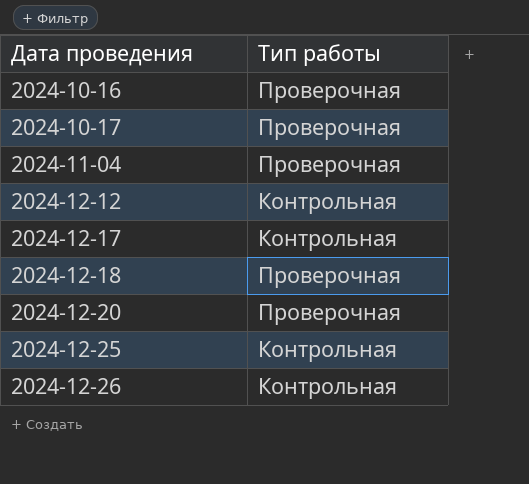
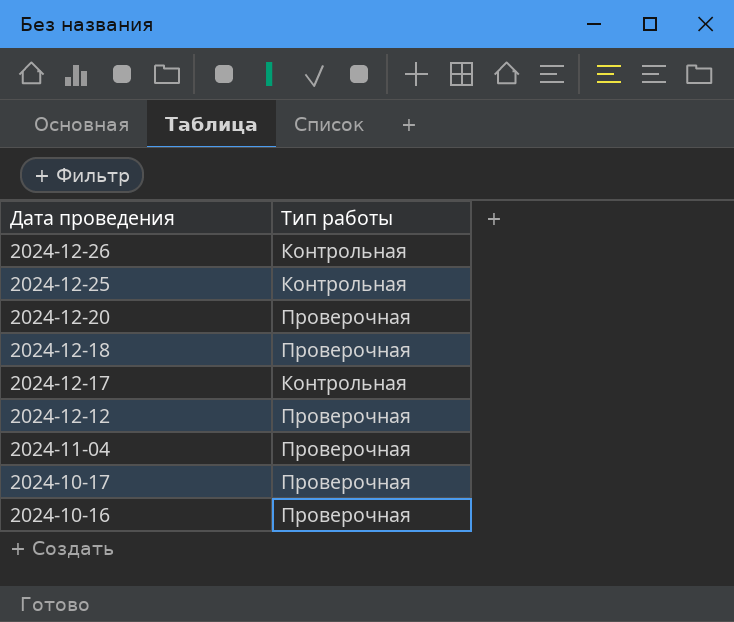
row order: Дата проведения ascending -> Дата проведения descending
2024-12-12 | Тип работы: Контрольная -> Проверочная

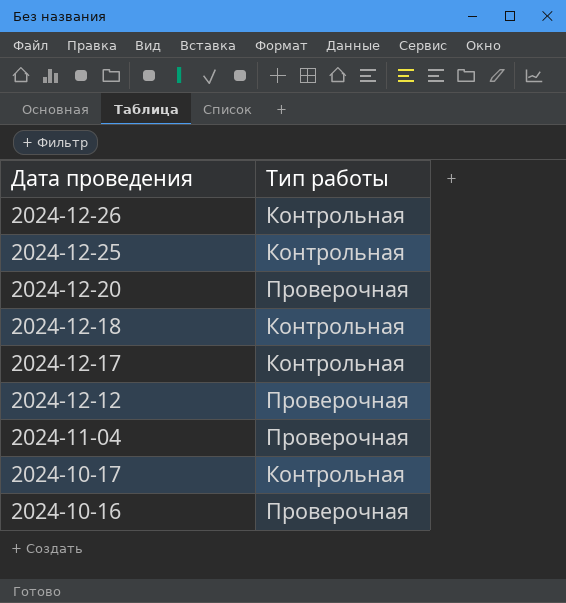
2024-12-18 | Тип работы: Проверочная -> Контрольная
2024-10-17 | Тип работы: Проверочная -> Контрольная

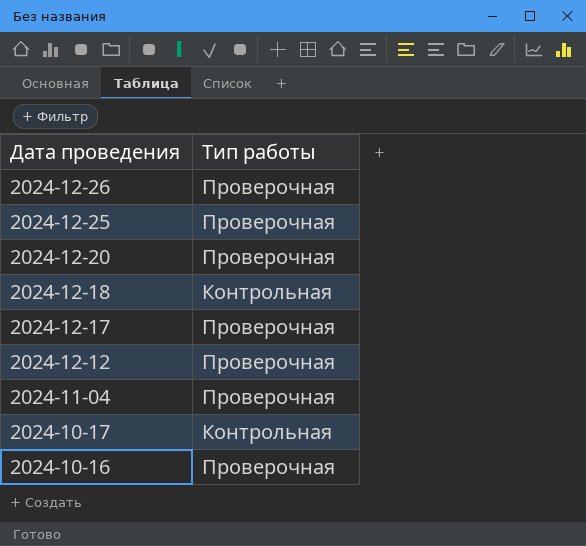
2024-12-26 | Тип работы: Контрольная -> Проверочная
2024-12-25 | Тип работы: Контрольная -> Проверочная
2024-12-17 | Тип работы: Контрольная -> Проверочная

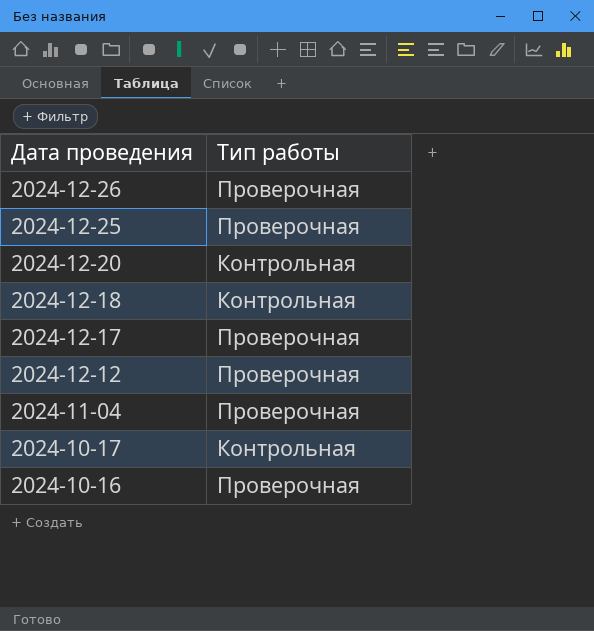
2024-12-20 | Тип работы: Проверочная -> Контрольная

